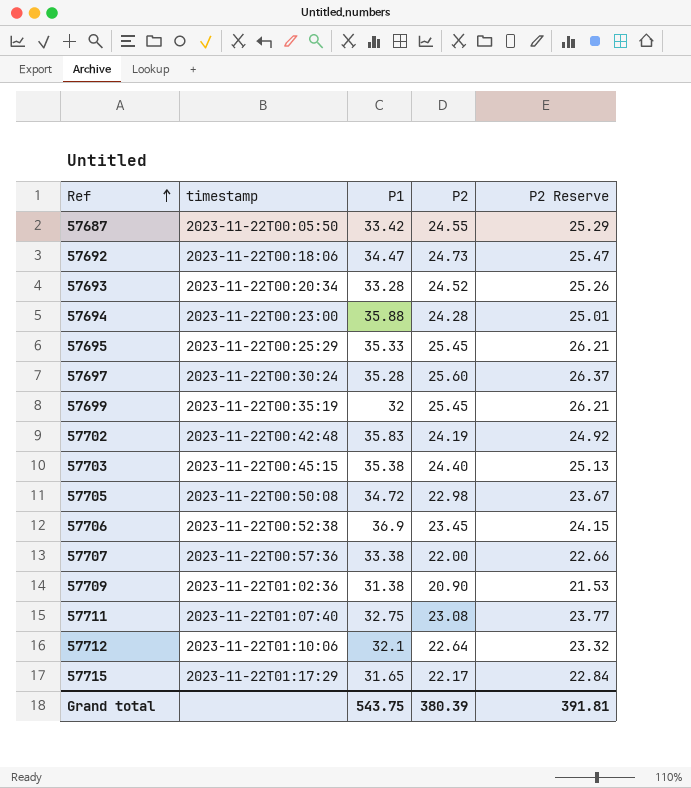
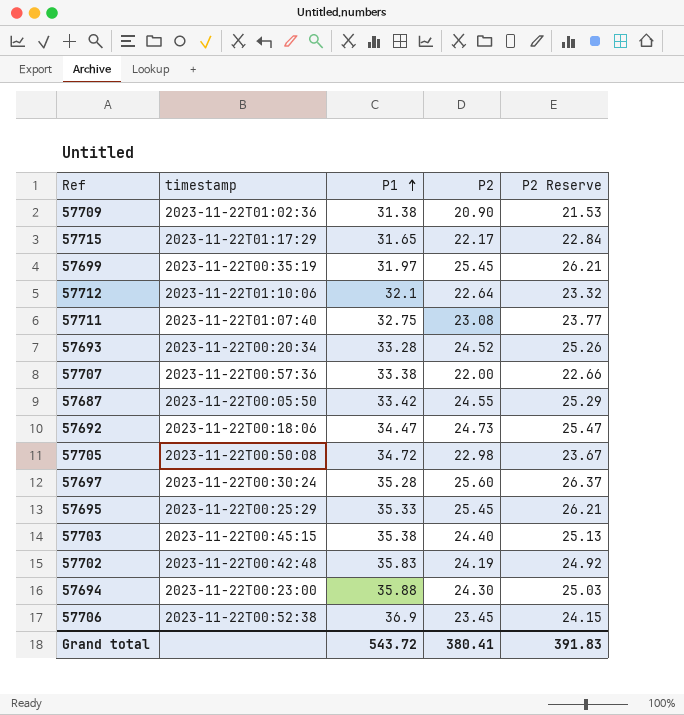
row order: Ref ascending -> P1 ascending
57699 | P1: 32 -> 31.97
57694 | P2: 24.28 -> 24.30
57694 | P2 Reserve: 25.01 -> 25.03
Grand total | P1: 543.75 -> 543.72
Grand total | P2: 380.39 -> 380.41
Grand total | P2 Reserve: 391.81 -> 391.83

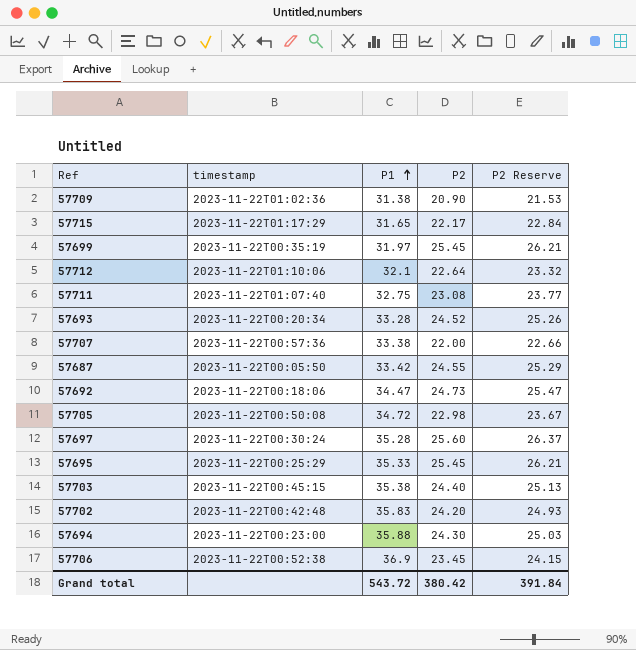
57702 | P2: 24.19 -> 24.20
57702 | P2 Reserve: 24.92 -> 24.93
Grand total | P2: 380.41 -> 380.42
Grand total | P2 Reserve: 391.83 -> 391.84

